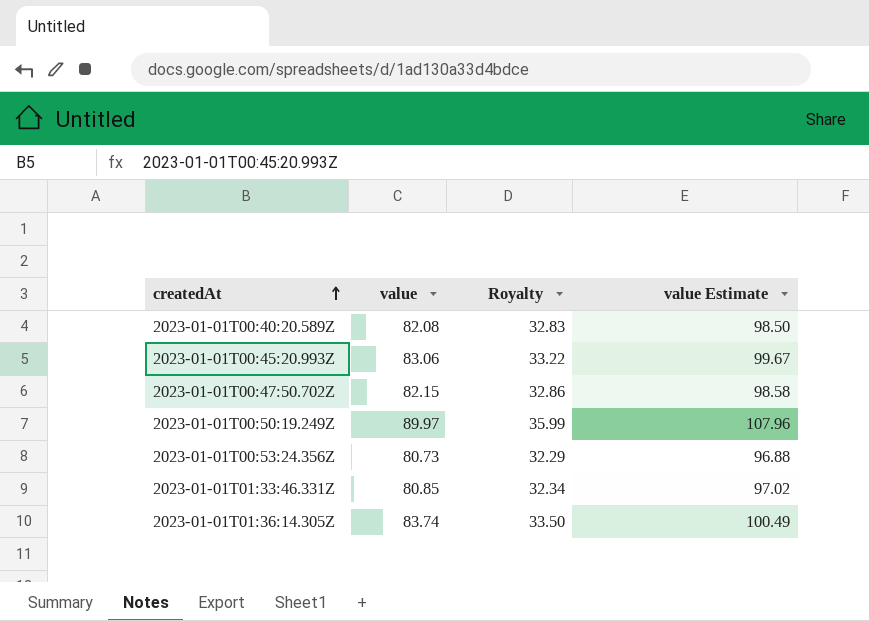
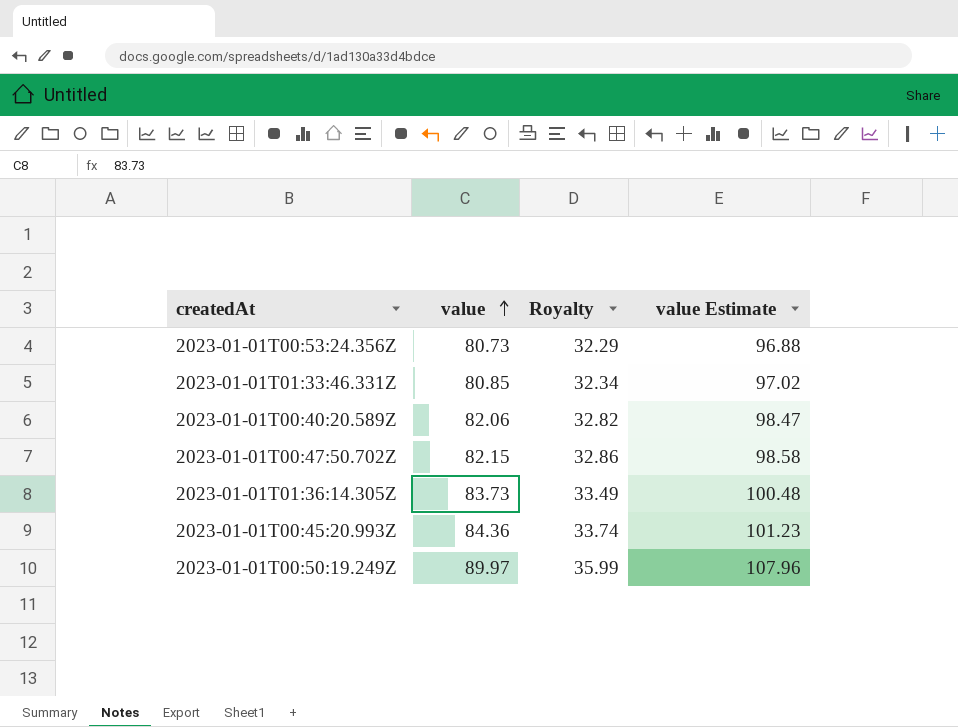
row order: createdAt ascending -> value ascending
2023-01-01T00:40:20.589Z | value: 82.08 -> 82.06
2023-01-01T00:40:20.589Z | Royalty: 32.83 -> 32.82
2023-01-01T00:40:20.589Z | value Estimate: 98.50 -> 98.47
2023-01-01T01:36:14.305Z | value: 83.74 -> 83.73
2023-01-01T01:36:14.305Z | Royalty: 33.50 -> 33.49
2023-01-01T01:36:14.305Z | value Estimate: 100.49 -> 100.48
2023-01-01T00:45:20.993Z | value: 83.06 -> 84.36
2023-01-01T00:45:20.993Z | Royalty: 33.22 -> 33.74
2023-01-01T00:45:20.993Z | value Estimate: 99.67 -> 101.23

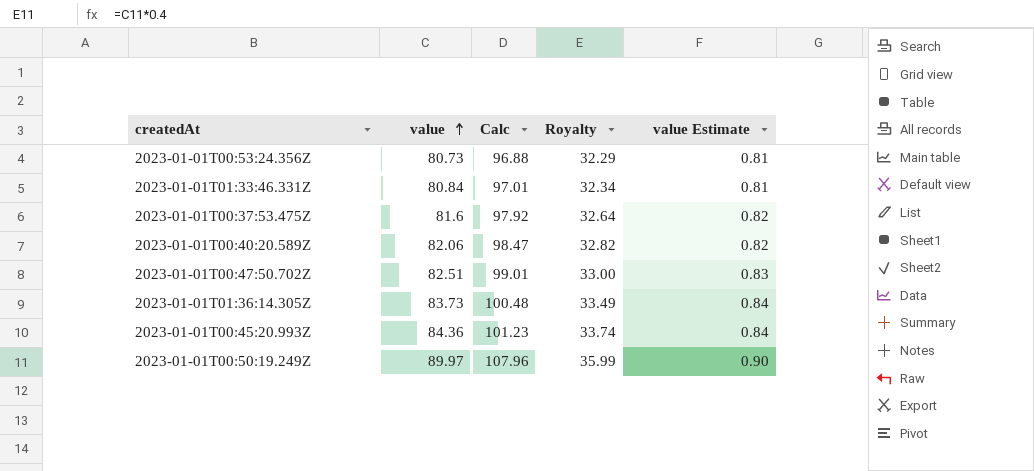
column Calc | formula: none -> [value] * 1.2
column value Estimate | formula: [value] * 1.2 -> [value] * 0.01
2023-01-01T01:33:46.331Z | value: 80.85 -> 80.84
row 2023-01-01T00:37:53.475Z: none -> 81.6 | 97.92 | 32.64 | 0.82
2023-01-01T00:47:50.702Z | value: 82.15 -> 82.51
2023-01-01T00:47:50.702Z | Royalty: 32.86 -> 33.00

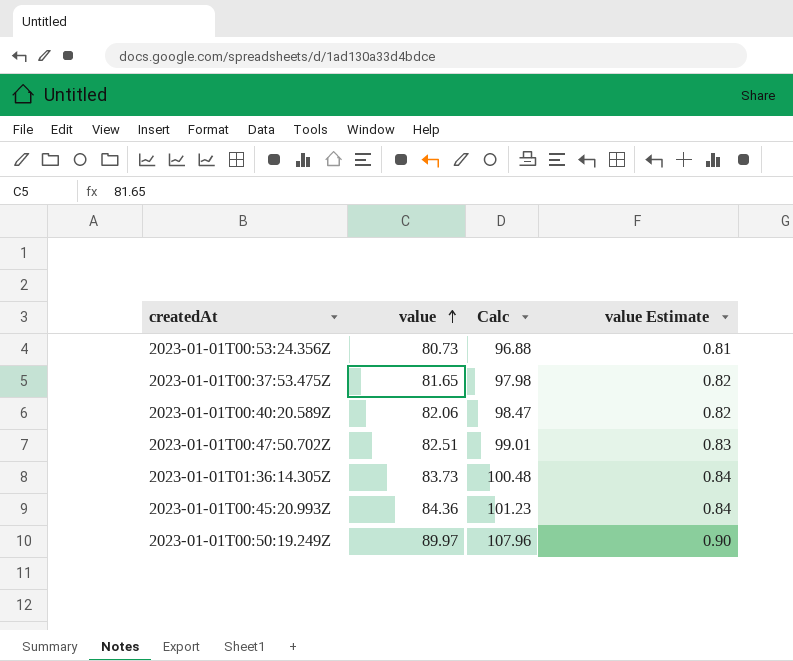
column Royalty | formula: [value] * 0.4 -> none
row 2023-01-01T01:33:46.331Z: 80.84 | 97.01 | 32.34 | 0.81 -> none
2023-01-01T00:37:53.475Z | value: 81.6 -> 81.65
2023-01-01T00:37:53.475Z | Calc: 97.92 -> 97.98

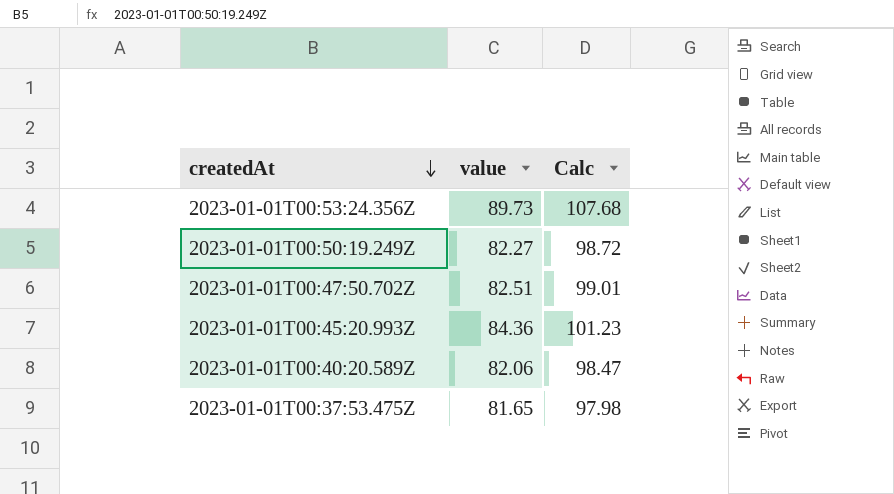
row order: value ascending -> createdAt descending
column value Estimate | formula: [value] * 0.01 -> none
row 2023-01-01T01:36:14.305Z: 83.73 | 100.48 | 0.84 -> none
2023-01-01T00:53:24.356Z | value: 80.73 -> 89.73
2023-01-01T00:53:24.356Z | Calc: 96.88 -> 107.68
2023-01-01T00:50:19.249Z | value: 89.97 -> 82.27
2023-01-01T00:50:19.249Z | Calc: 107.96 -> 98.72

